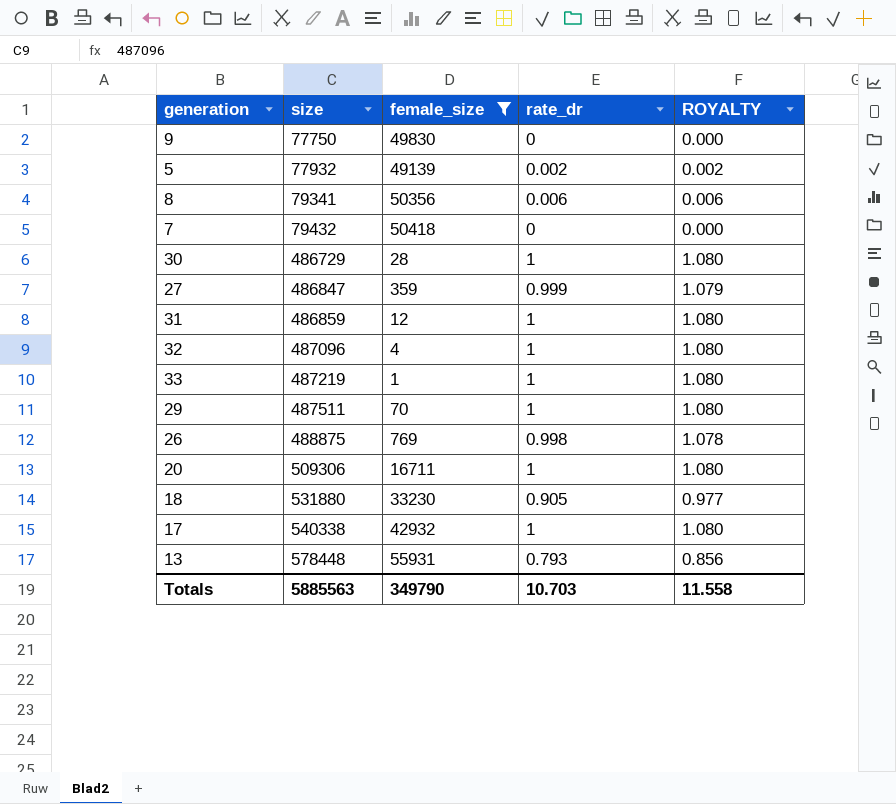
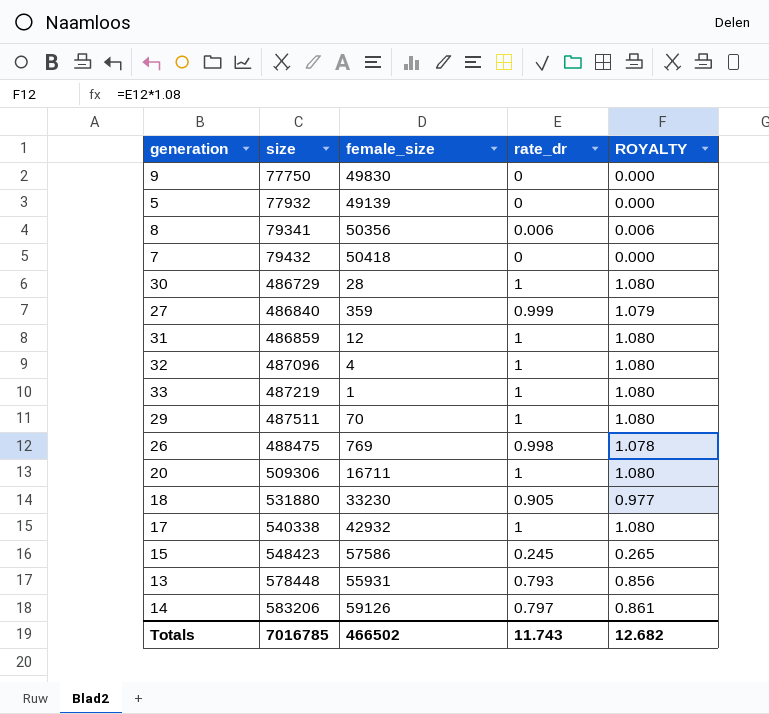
filter: female_size <= 55931 -> none
5 | rate_dr: 0.002 -> 0
5 | ROYALTY: 0.002 -> 0.000
27 | size: 486847 -> 486840
26 | size: 488875 -> 488475
Totals | size: 5885563 -> 7016785
Totals | female_size: 349790 -> 466502
Totals | rate_dr: 10.703 -> 11.743
Totals | ROYALTY: 11.558 -> 12.682

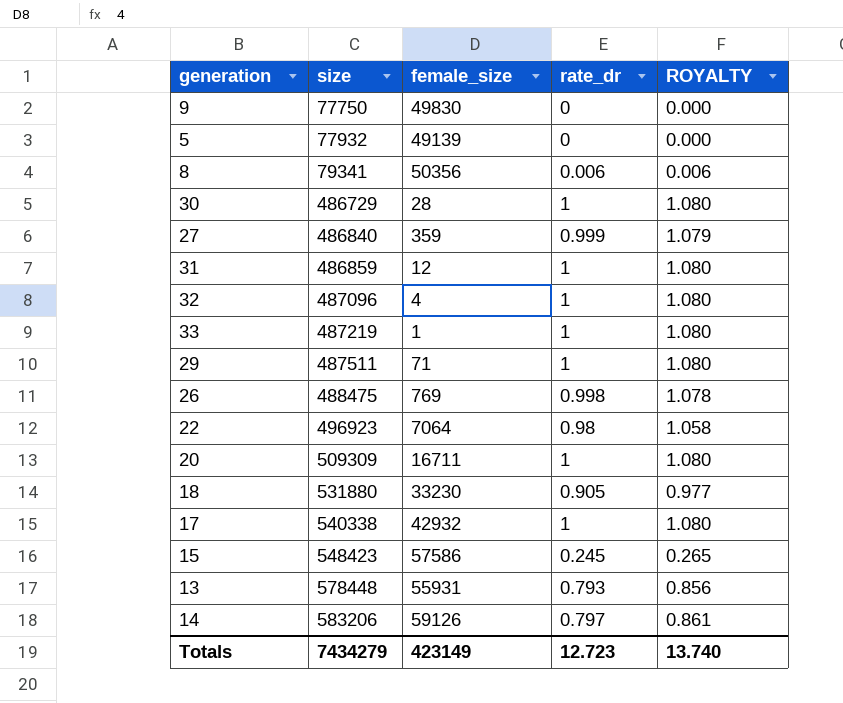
row 7: 79432 | 50418 | 0 | 0.000 -> none
29 | female_size: 70 -> 71
row 22: none -> 496923 | 7064 | 0.98 | 1.058
20 | size: 509306 -> 509309
Totals | size: 7016785 -> 7434279
Totals | female_size: 466502 -> 423149
Totals | rate_dr: 11.743 -> 12.723
Totals | ROYALTY: 12.682 -> 13.740

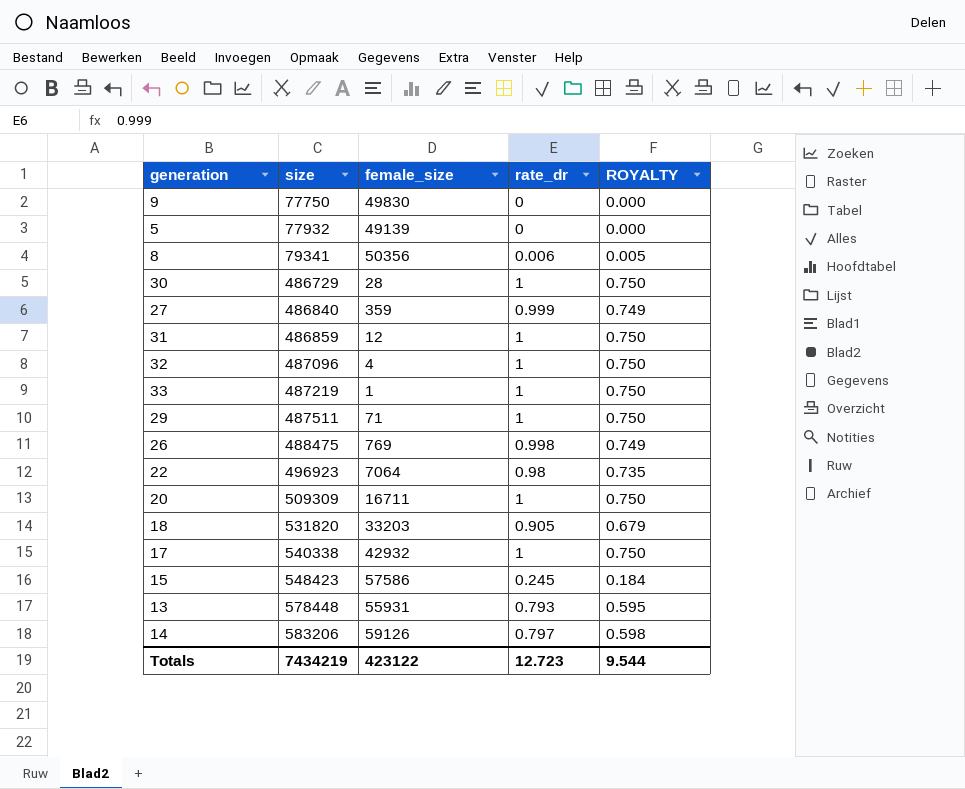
column ROYALTY | formula: [rate_dr] * 1.08 -> [rate_dr] * 0.75
18 | size: 531880 -> 531820
18 | female_size: 33230 -> 33203
Totals | size: 7434279 -> 7434219
Totals | female_size: 423149 -> 423122
Totals | ROYALTY: 13.740 -> 9.544

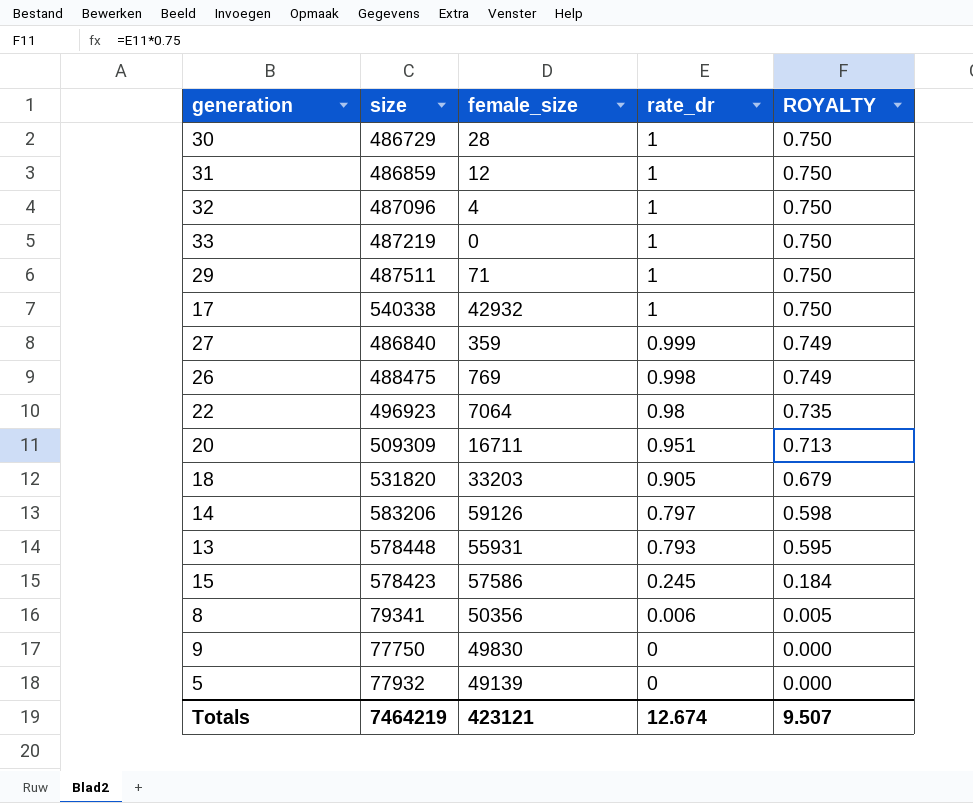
row order: size ascending -> rate_dr descending
33 | female_size: 1 -> 0
20 | rate_dr: 1 -> 0.951
20 | ROYALTY: 0.750 -> 0.713
15 | size: 548423 -> 578423
Totals | size: 7434219 -> 7464219
Totals | female_size: 423122 -> 423121
Totals | rate_dr: 12.723 -> 12.674
Totals | ROYALTY: 9.544 -> 9.507

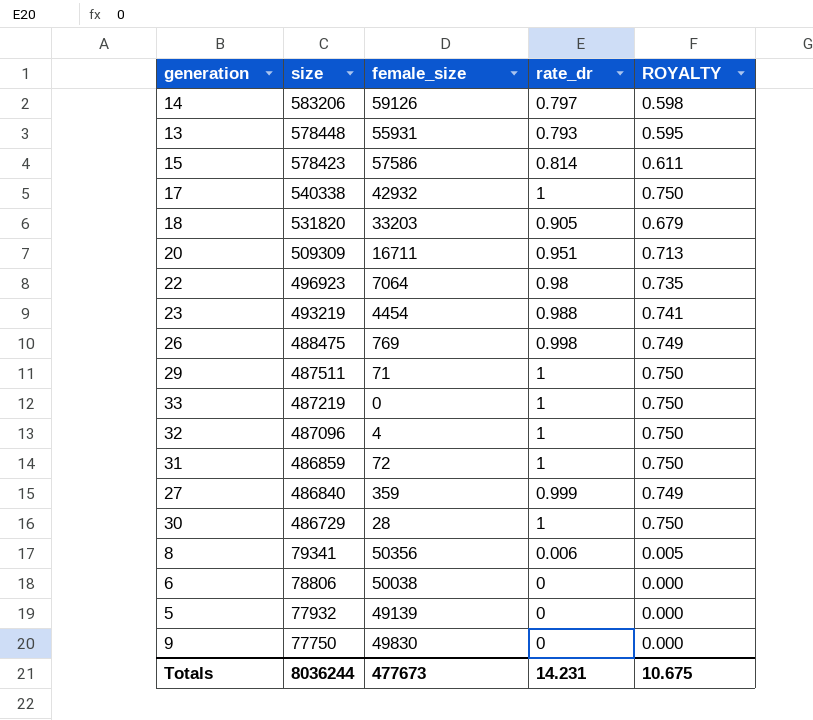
row order: rate_dr descending -> size descending
15 | rate_dr: 0.245 -> 0.814
15 | ROYALTY: 0.184 -> 0.611
row 23: none -> 493219 | 4454 | 0.988 | 0.741
31 | female_size: 12 -> 72
row 6: none -> 78806 | 50038 | 0 | 0.000
Totals | size: 7464219 -> 8036244
Totals | female_size: 423121 -> 477673
Totals | rate_dr: 12.674 -> 14.231
Totals | ROYALTY: 9.507 -> 10.675

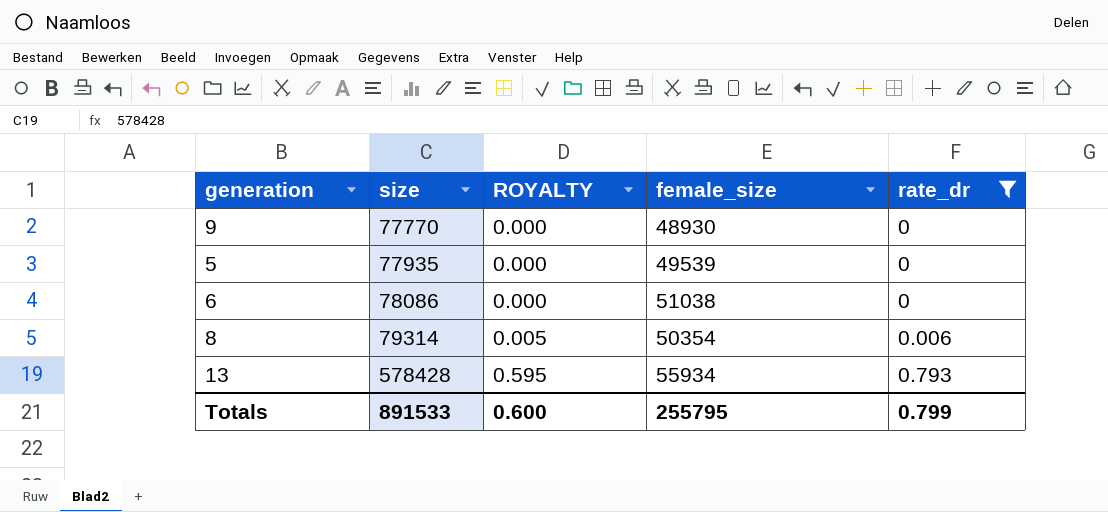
filter: none -> rate_dr <= 0.793
row order: size descending -> size ascending
column ROYALTY | position: 5 -> 3
9 | size: 77750 -> 77770
9 | female_size: 49830 -> 48930
5 | size: 77932 -> 77935
5 | female_size: 49139 -> 49539
6 | size: 78806 -> 78086
6 | female_size: 50038 -> 51038
8 | size: 79341 -> 79314
8 | female_size: 50356 -> 50354
13 | size: 578448 -> 578428
13 | female_size: 55931 -> 55934
Totals | size: 8036244 -> 891533
Totals | ROYALTY: 10.675 -> 0.600
Totals | female_size: 477673 -> 255795
Totals | rate_dr: 14.231 -> 0.799

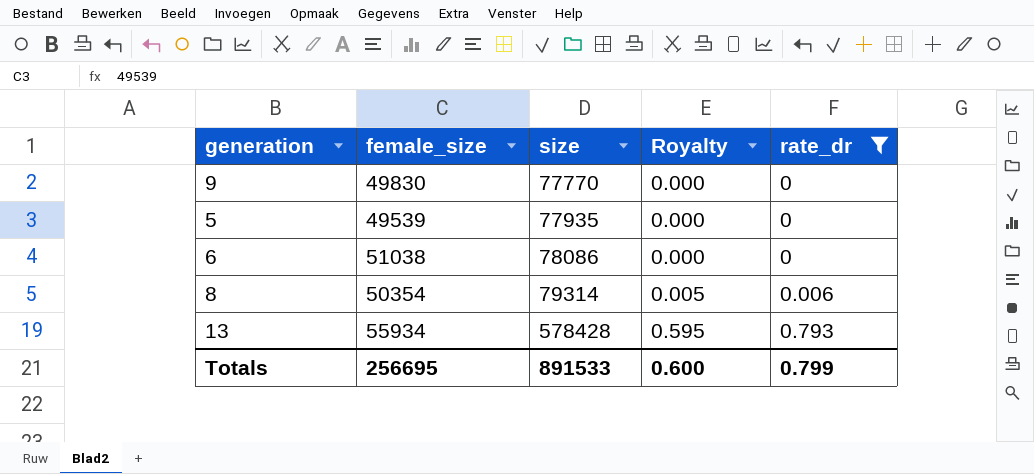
column female_size | position: 4 -> 2
column name: ROYALTY -> Royalty
9 | female_size: 48930 -> 49830
Totals | female_size: 255795 -> 256695

